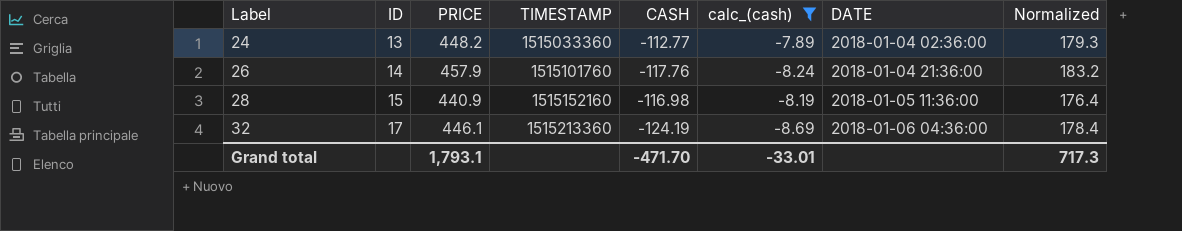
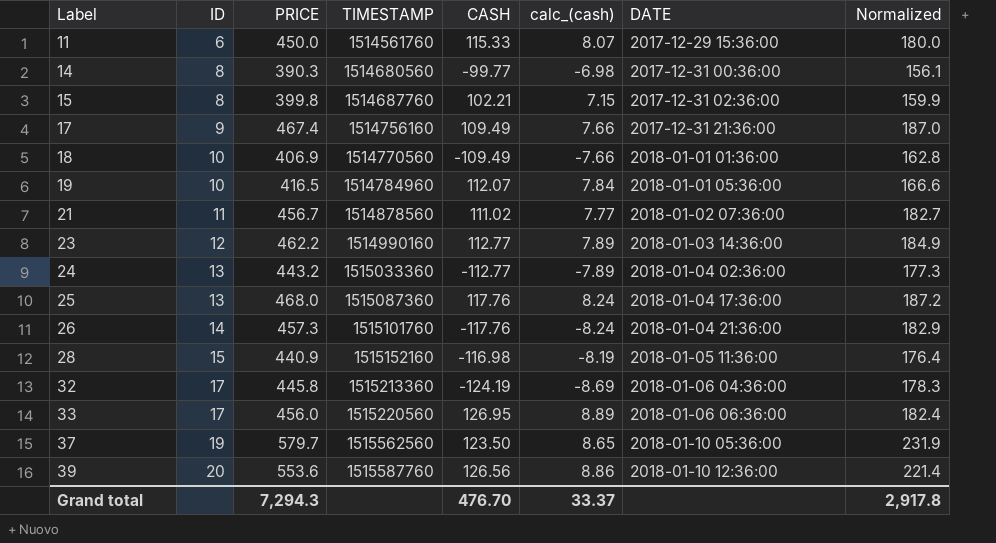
filter: calc_(cash) <= -7.89 -> none
24 | PRICE: 448.2 -> 443.2
24 | Normalized: 179.3 -> 177.3
26 | PRICE: 457.9 -> 457.3
26 | Normalized: 183.2 -> 182.9
32 | PRICE: 446.1 -> 445.8
32 | Normalized: 178.4 -> 178.3
Grand total | PRICE: 1,793.1 -> 7,294.3
Grand total | CASH: -471.70 -> 476.70
Grand total | calc_(cash): -33.01 -> 33.37
Grand total | Normalized: 717.3 -> 2,917.8

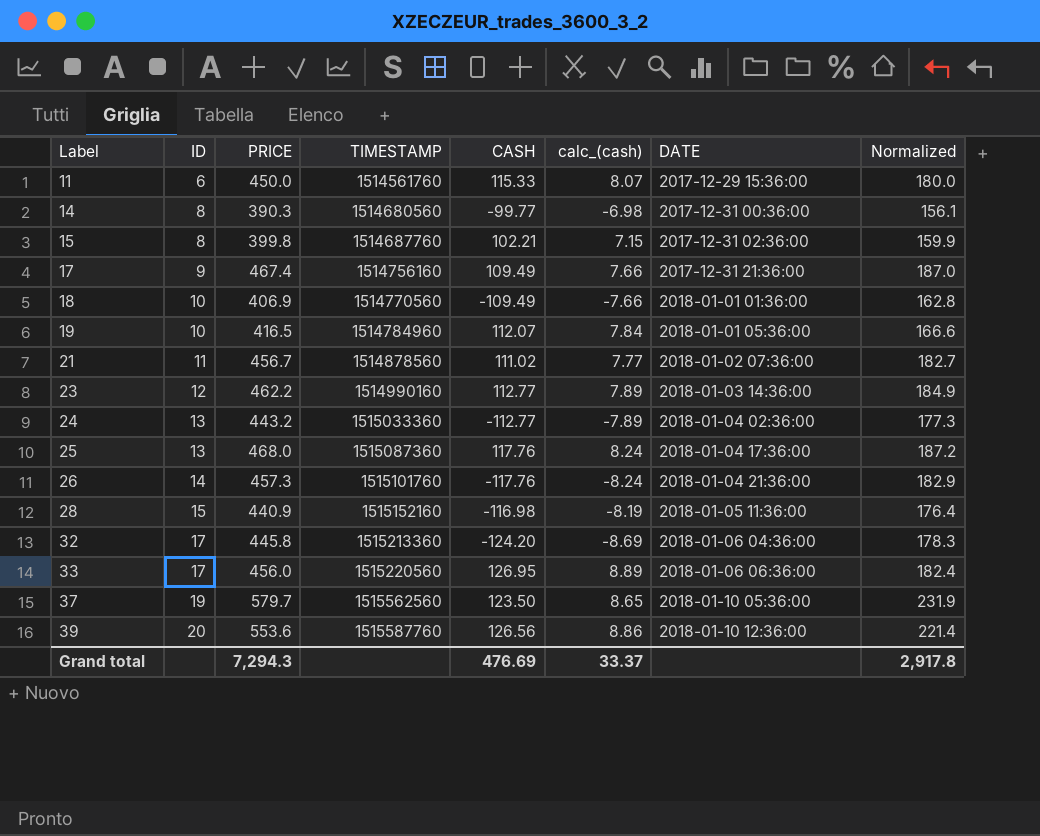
32 | CASH: -124.19 -> -124.20
Grand total | CASH: 476.70 -> 476.69

